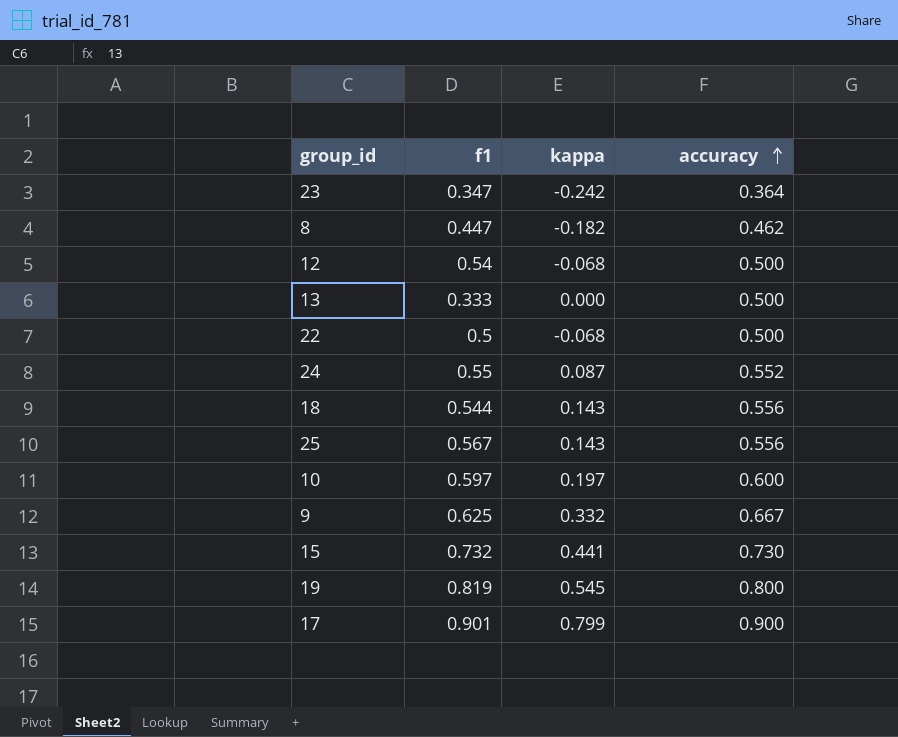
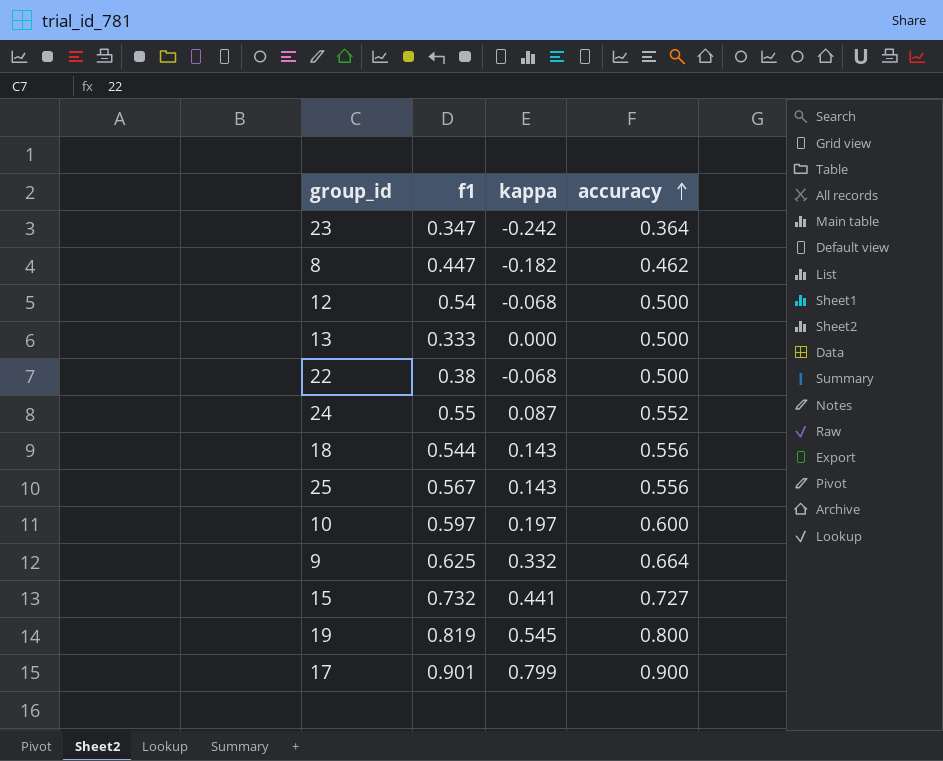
22 | f1: 0.5 -> 0.38
9 | accuracy: 0.667 -> 0.664
15 | accuracy: 0.730 -> 0.727

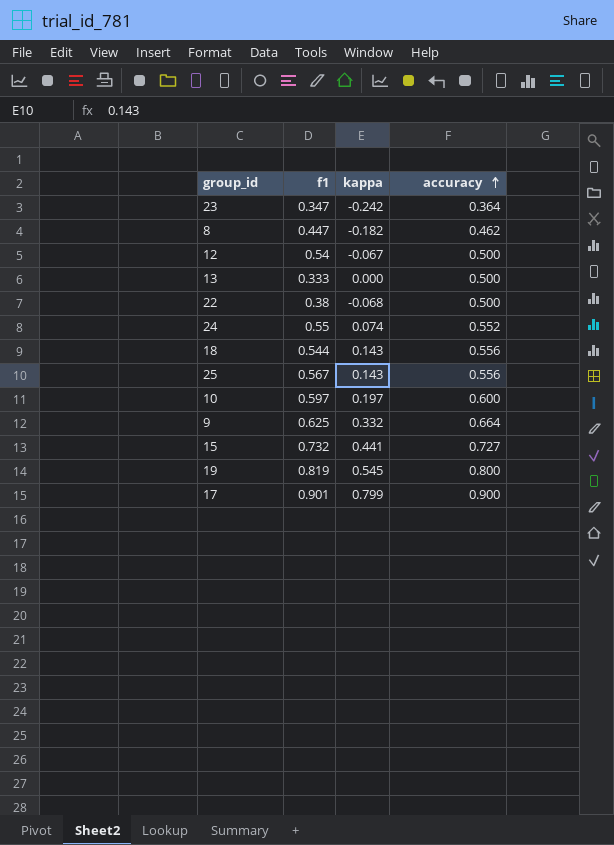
12 | kappa: -0.068 -> -0.067
24 | kappa: 0.087 -> 0.074

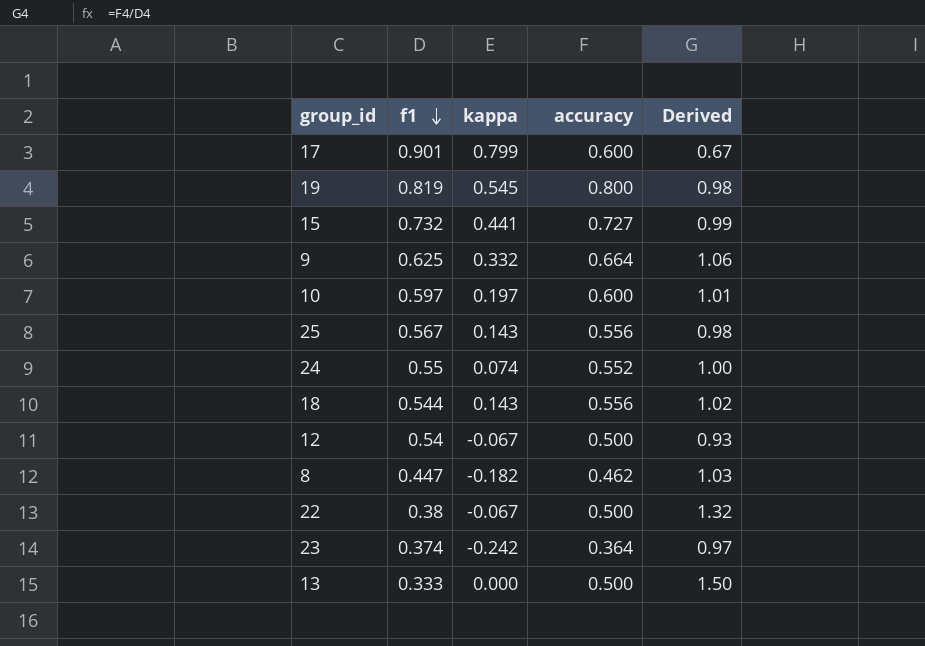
row order: accuracy ascending -> f1 descending
column Derived | formula: none -> [accuracy] / [f1]
17 | accuracy: 0.900 -> 0.600
22 | kappa: -0.068 -> -0.067
23 | f1: 0.347 -> 0.374

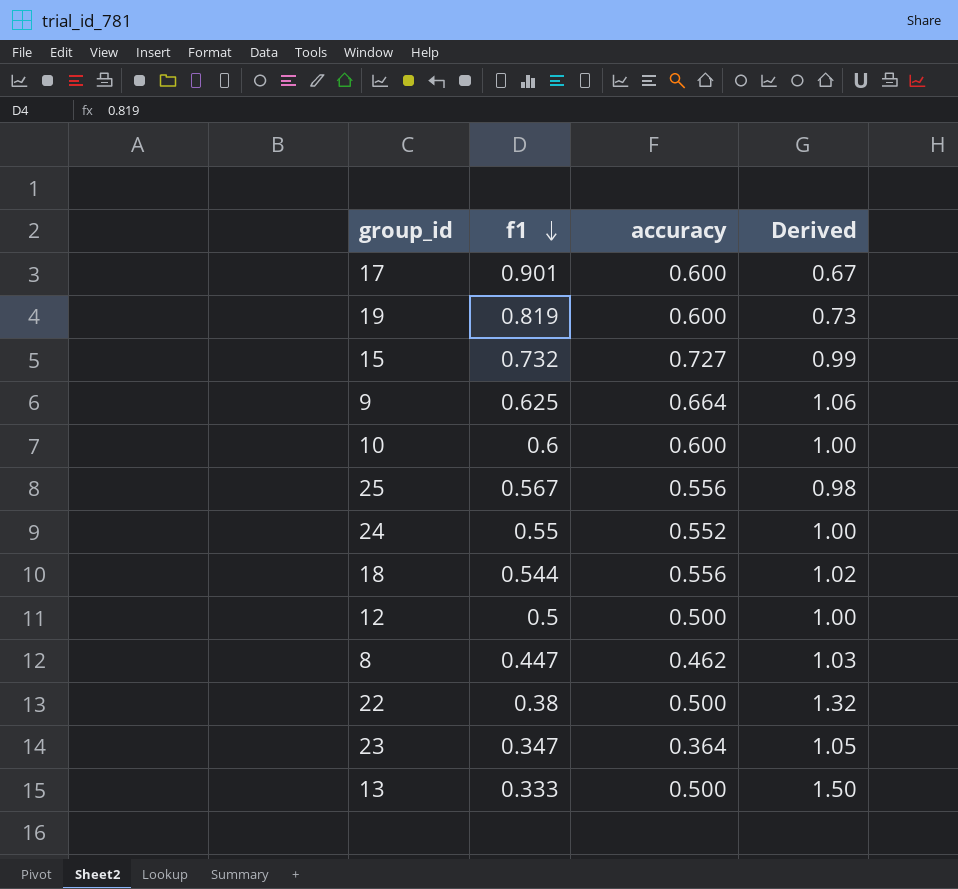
column kappa | position: 3 -> none
19 | accuracy: 0.800 -> 0.600
19 | Derived: 0.98 -> 0.73
10 | f1: 0.597 -> 0.6
10 | Derived: 1.01 -> 1.00
12 | f1: 0.54 -> 0.5
12 | Derived: 0.93 -> 1.00
23 | f1: 0.374 -> 0.347
23 | Derived: 0.97 -> 1.05

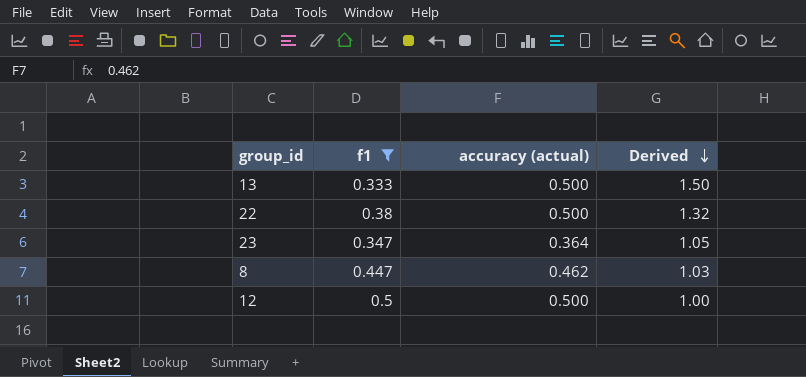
filter: none -> f1 <= 0.5
row order: f1 descending -> Derived descending
column name: accuracy -> accuracy (actual)

